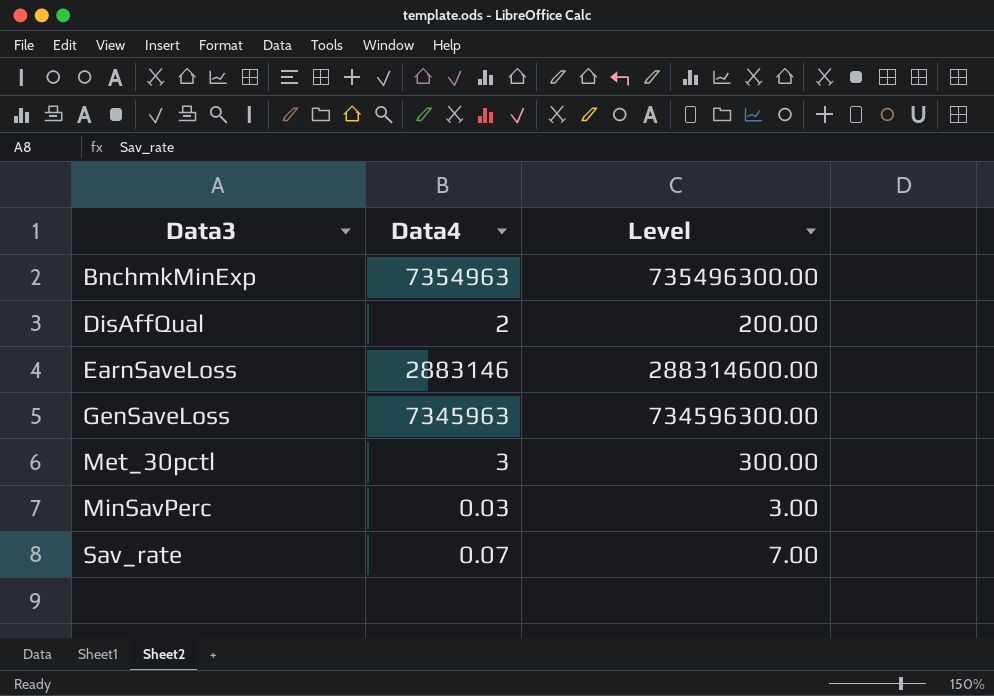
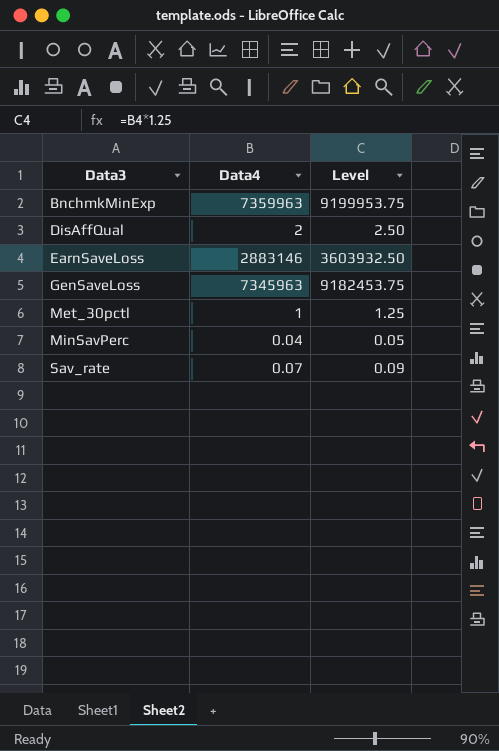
column Level | formula: [Data4] * 100 -> [Data4] * 1.25
BnchmkMinExp | Data4: 7354963 -> 7359963
Met_30pctl | Data4: 3 -> 1
MinSavPerc | Data4: 0.03 -> 0.04

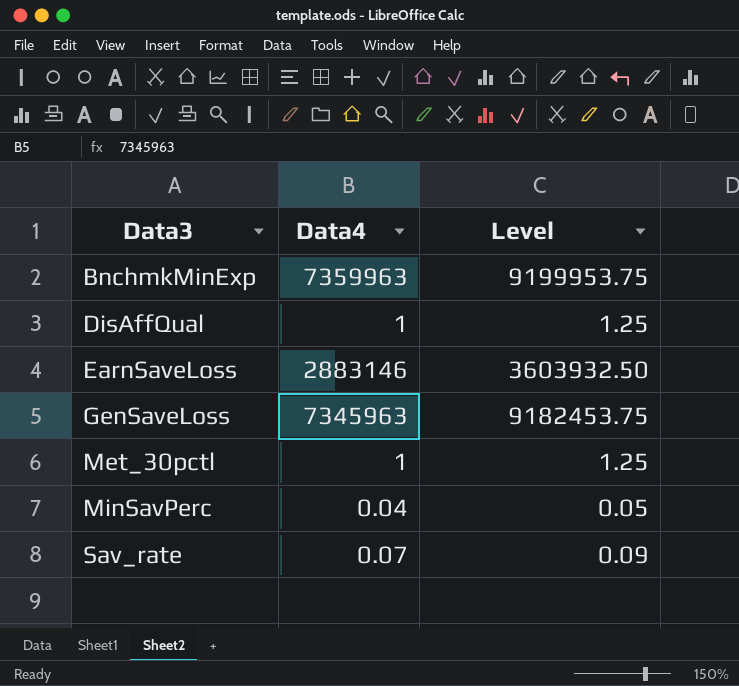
DisAffQual | Data4: 2 -> 1
DisAffQual | Level: 2.50 -> 1.25

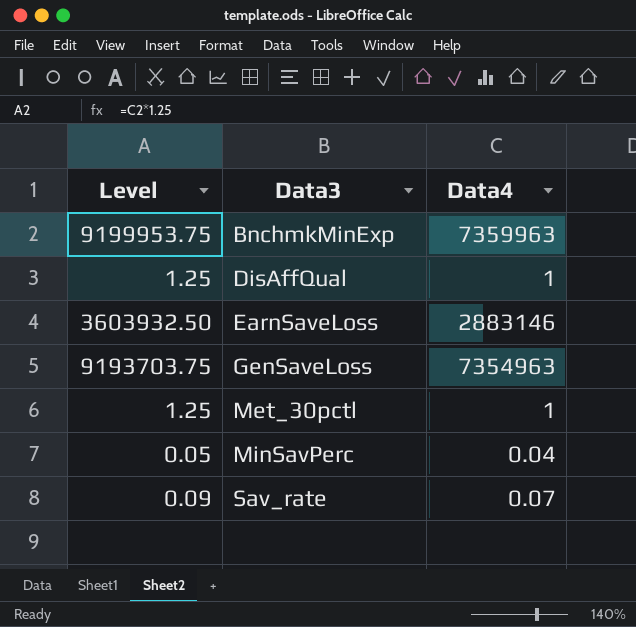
column Level | position: 3 -> 1
GenSaveLoss | Level: 9182453.75 -> 9193703.75
GenSaveLoss | Data4: 7345963 -> 7354963

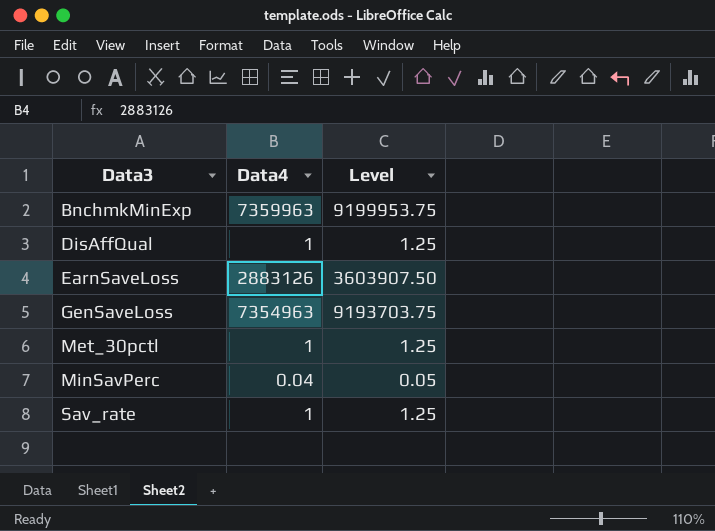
column Level | position: 1 -> 3
EarnSaveLoss | Data4: 2883146 -> 2883126
EarnSaveLoss | Level: 3603932.50 -> 3603907.50
Sav_rate | Data4: 0.07 -> 1
Sav_rate | Level: 0.09 -> 1.25

